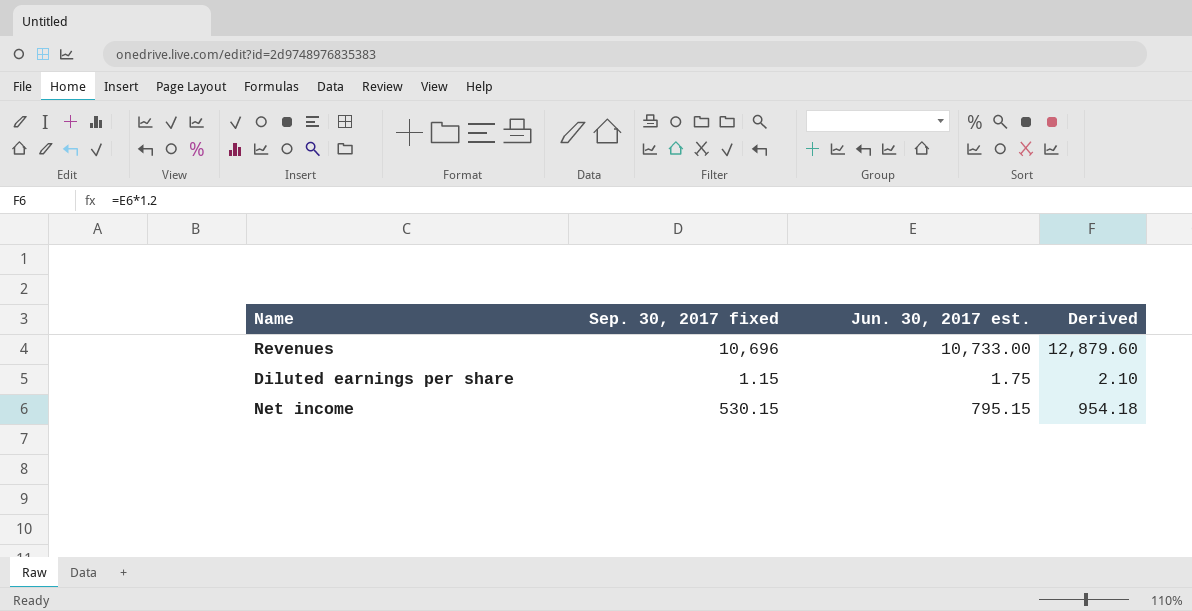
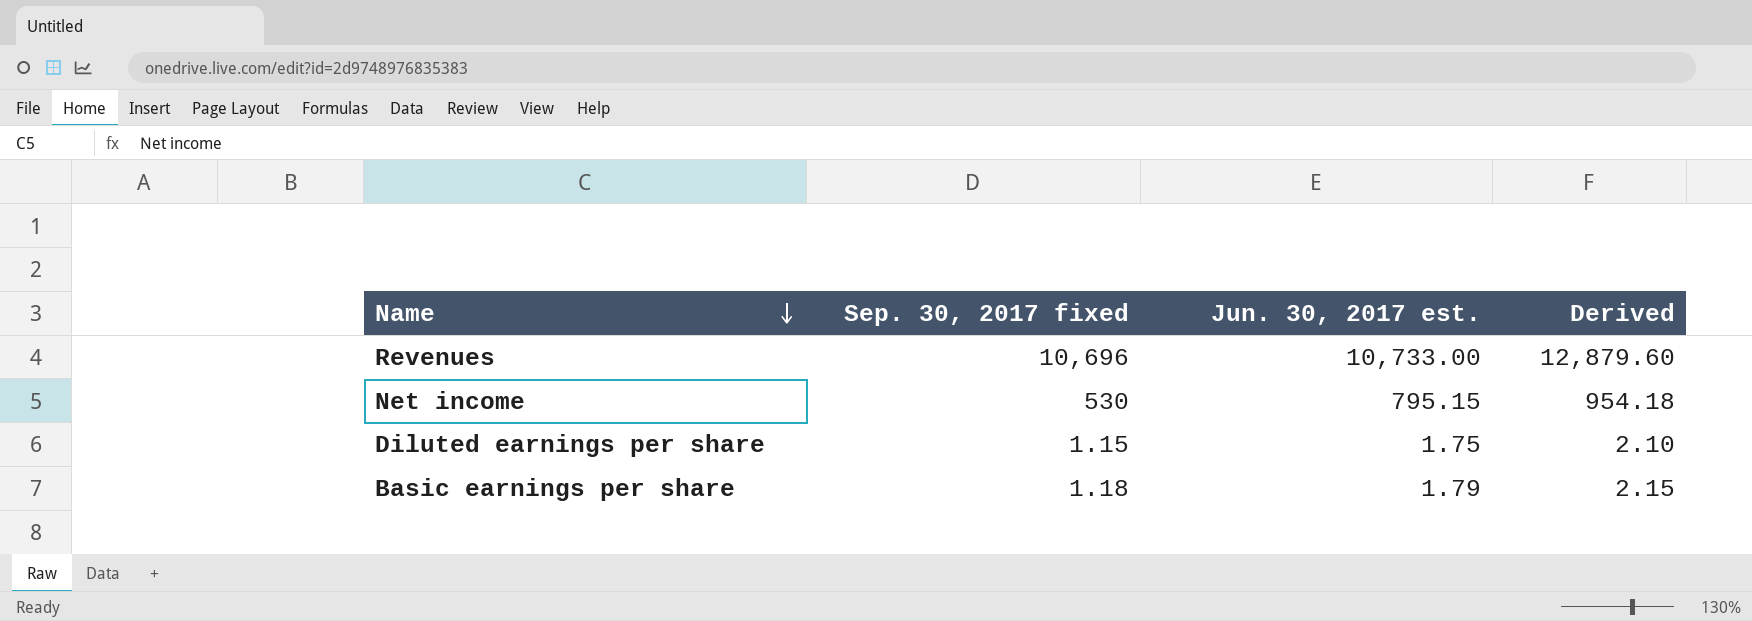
row order: none -> Name descending
Net income | Sep. 30, 2017 fixed: 530.15 -> 530
row Basic earnings per share: none -> 1.18 | 1.79 | 2.15

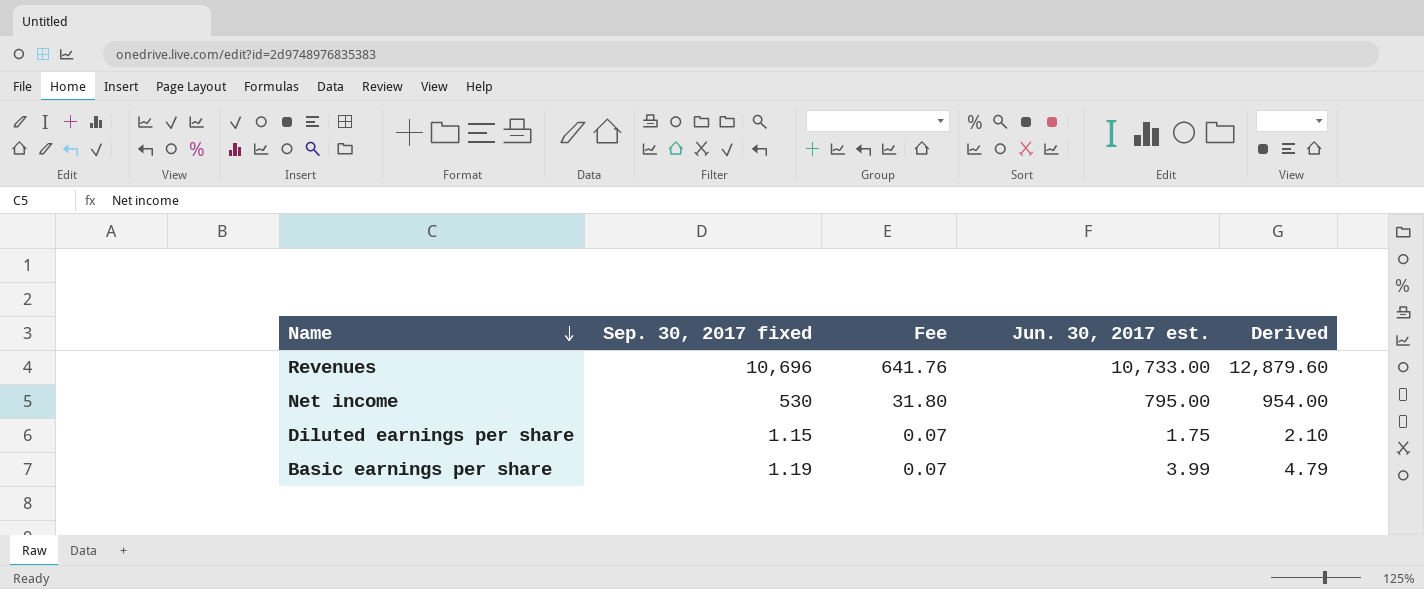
column Fee | formula: none -> [Sep. 30, 2017 fixed] * 0.06
Net income | Jun. 30, 2017 est.: 795.15 -> 795.00
Net income | Derived: 954.18 -> 954.00
Basic earnings per share | Sep. 30, 2017 fixed: 1.18 -> 1.19
Basic earnings per share | Jun. 30, 2017 est.: 1.79 -> 3.99
Basic earnings per share | Derived: 2.15 -> 4.79

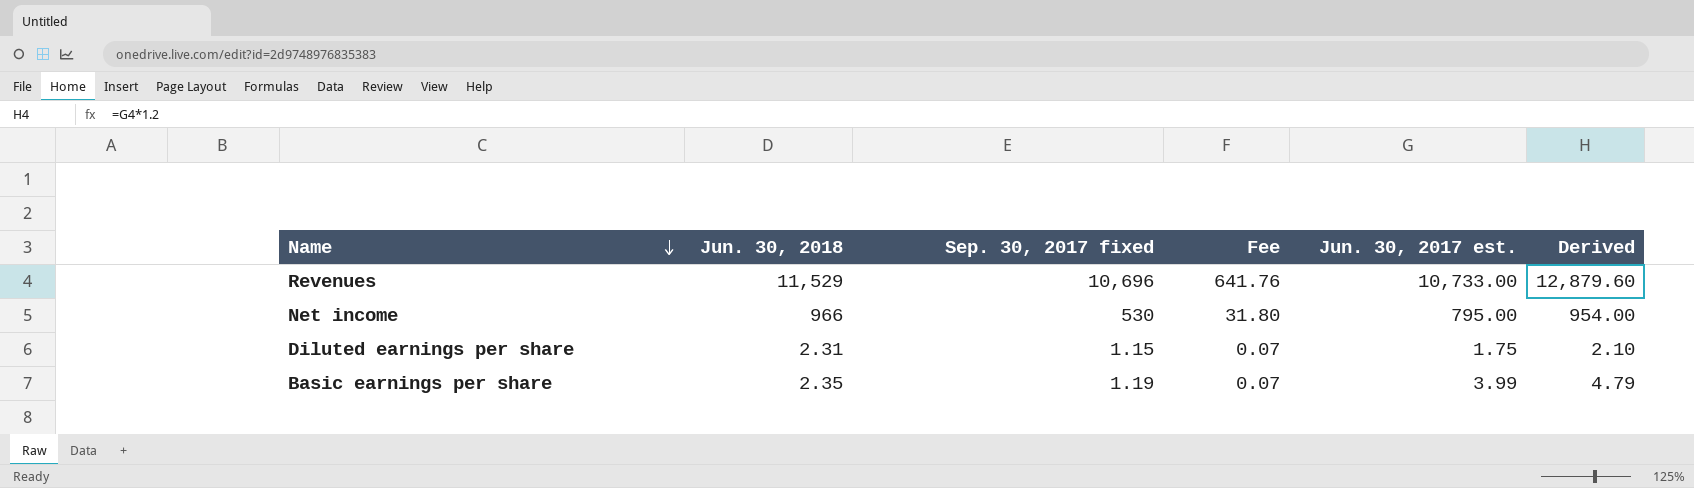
column Jun. 30, 2018 | position: none -> 2

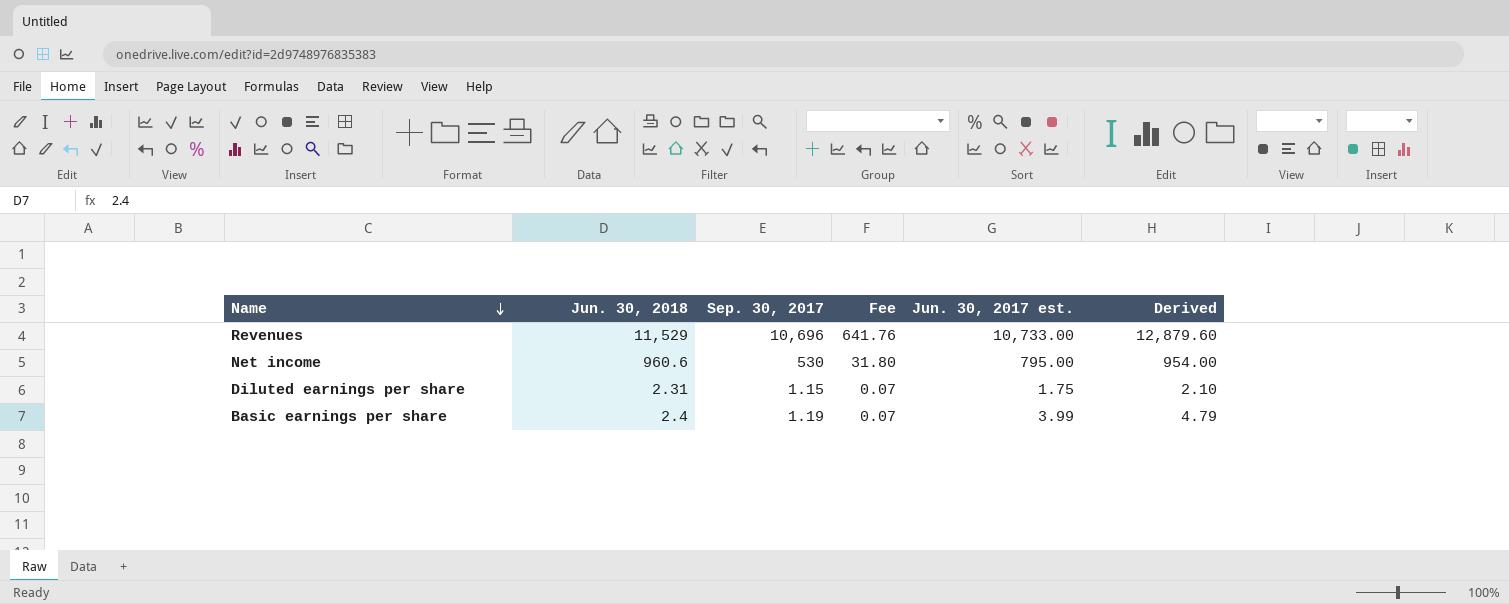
column name: Sep. 30, 2017 fixed -> Sep. 30, 2017
Net income | Jun. 30, 2018: 966 -> 960.6
Basic earnings per share | Jun. 30, 2018: 2.35 -> 2.4

